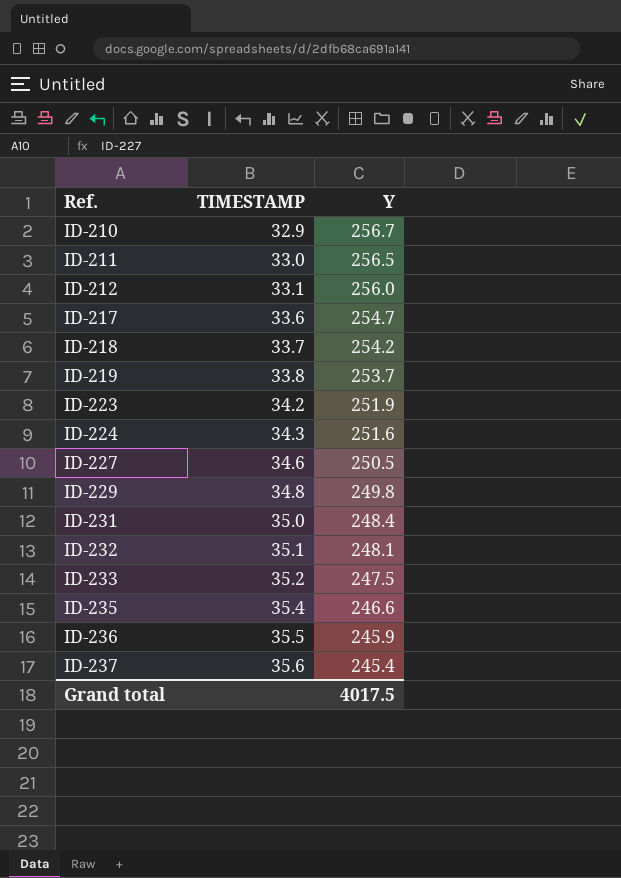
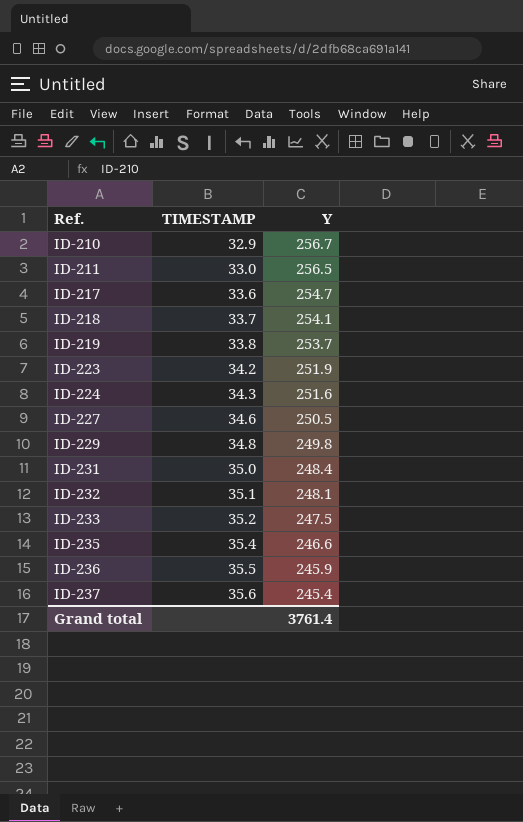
row ID-212: 33.1 | 256.0 -> none
ID-218 | Y: 254.2 -> 254.1
Grand total | Y: 4017.5 -> 3761.4

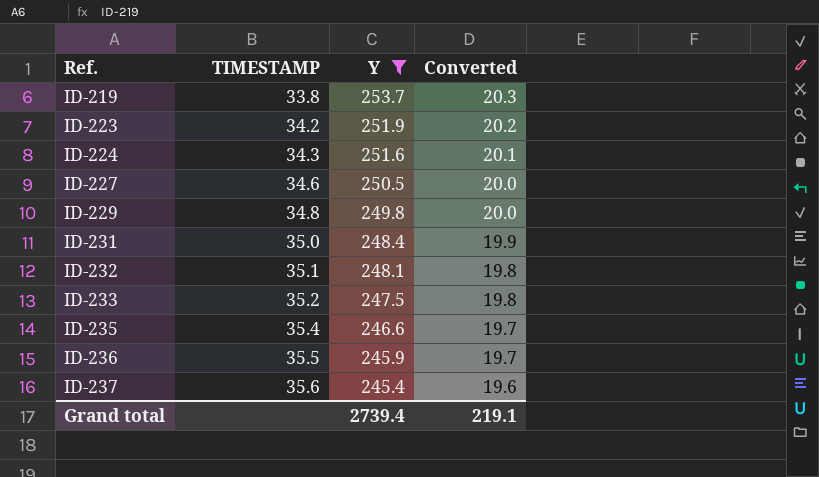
filter: none -> Y <= 253.7
column Converted | formula: none -> [Y] * 0.08
Grand total | Y: 3761.4 -> 2739.4

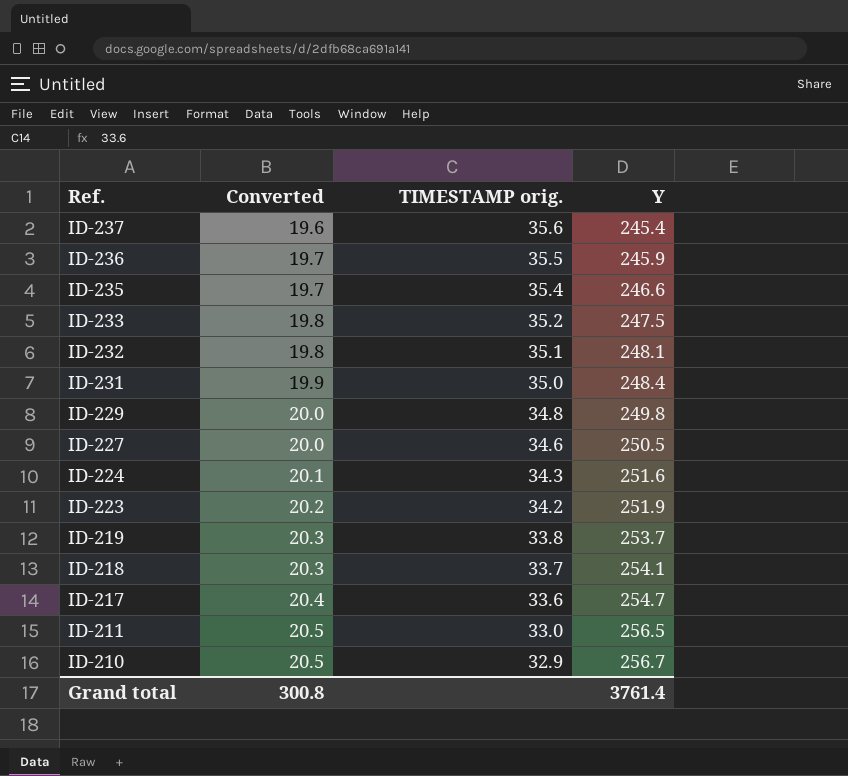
filter: Y <= 253.7 -> none
row order: Ref. ascending -> Ref. descending
column Converted | position: 4 -> 2
column name: TIMESTAMP -> TIMESTAMP orig.
Grand total | Converted: 219.1 -> 300.8
Grand total | Y: 2739.4 -> 3761.4

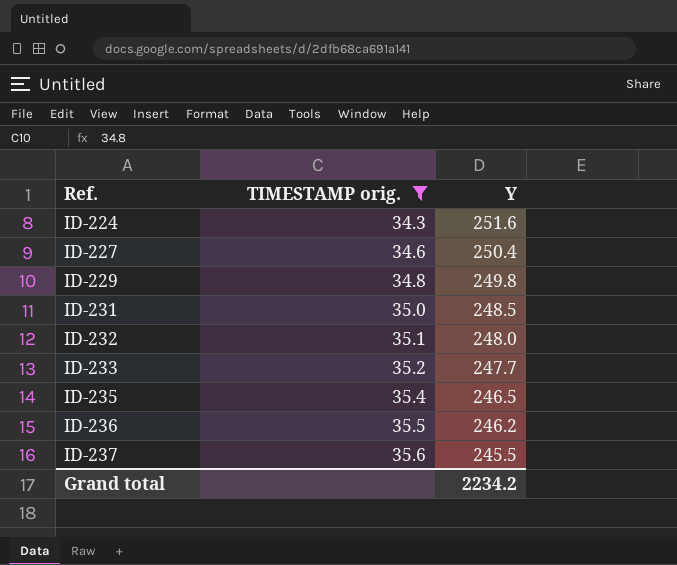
filter: none -> TIMESTAMP orig. >= 34.3
row order: Ref. descending -> Ref. ascending
column Converted | formula: [Y] * 0.08 -> none
ID-227 | Y: 250.5 -> 250.4
ID-231 | Y: 248.4 -> 248.5
ID-232 | Y: 248.1 -> 248.0
ID-233 | Y: 247.5 -> 247.7
ID-235 | Y: 246.6 -> 246.5
ID-236 | Y: 245.9 -> 246.2
ID-237 | Y: 245.4 -> 245.5
Grand total | Y: 3761.4 -> 2234.2

